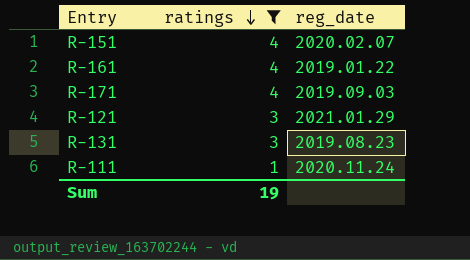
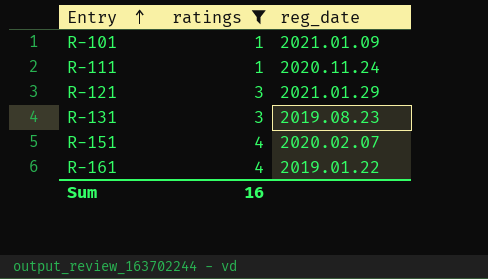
row order: ratings descending -> Entry ascending
row R-171: 4 | 2019.09.03 -> none
row R-101: none -> 1 | 2021.01.09
Sum | ratings: 19 -> 16

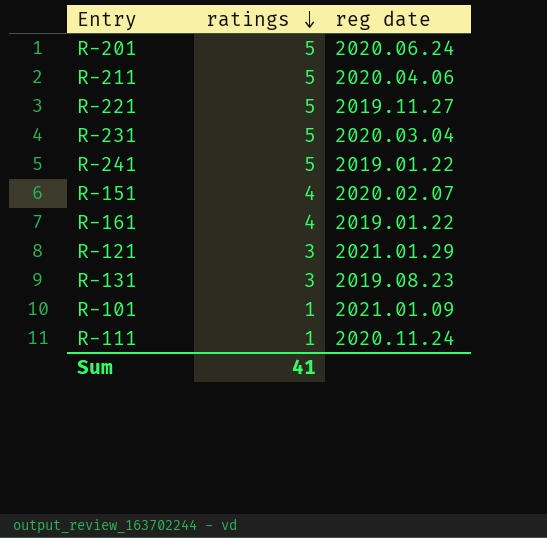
filter: ratings != 5 -> none
row order: Entry ascending -> ratings descending
column name: reg_date -> reg date
Sum | ratings: 16 -> 41

